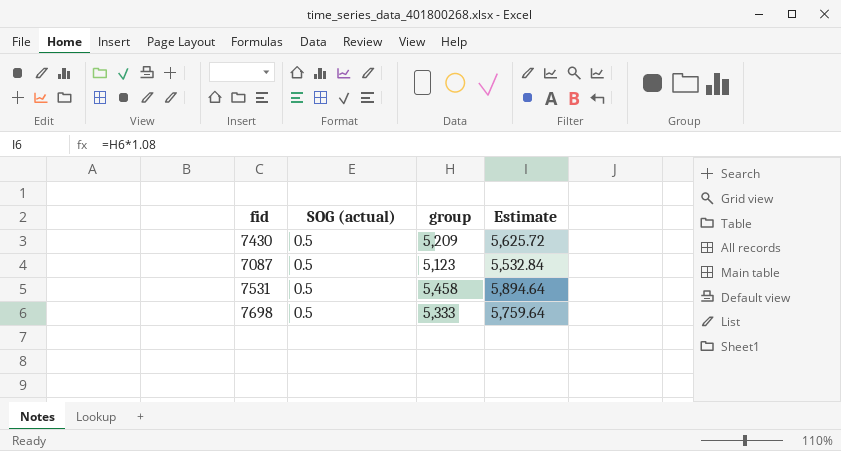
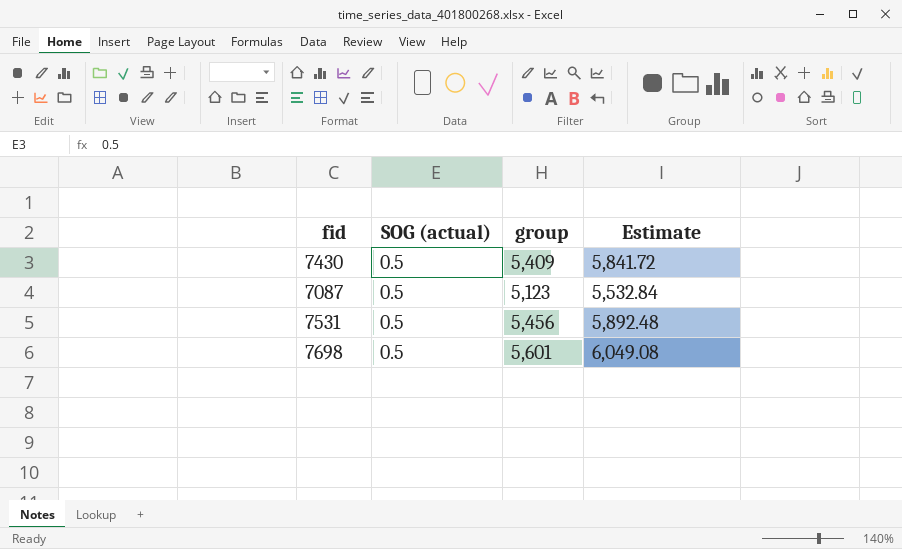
7430 | group: 5,209 -> 5,409
7430 | Estimate: 5,625.72 -> 5,841.72
7531 | group: 5,458 -> 5,456
7531 | Estimate: 5,894.64 -> 5,892.48
7698 | group: 5,333 -> 5,601
7698 | Estimate: 5,759.64 -> 6,049.08

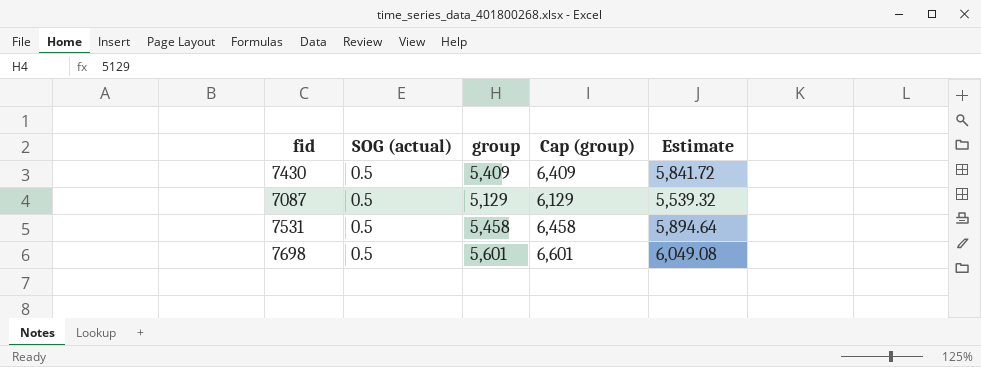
column Cap (group) | formula: none -> [group] + 1000
7087 | group: 5,123 -> 5,129
7087 | Estimate: 5,532.84 -> 5,539.32
7531 | group: 5,456 -> 5,458
7531 | Estimate: 5,892.48 -> 5,894.64

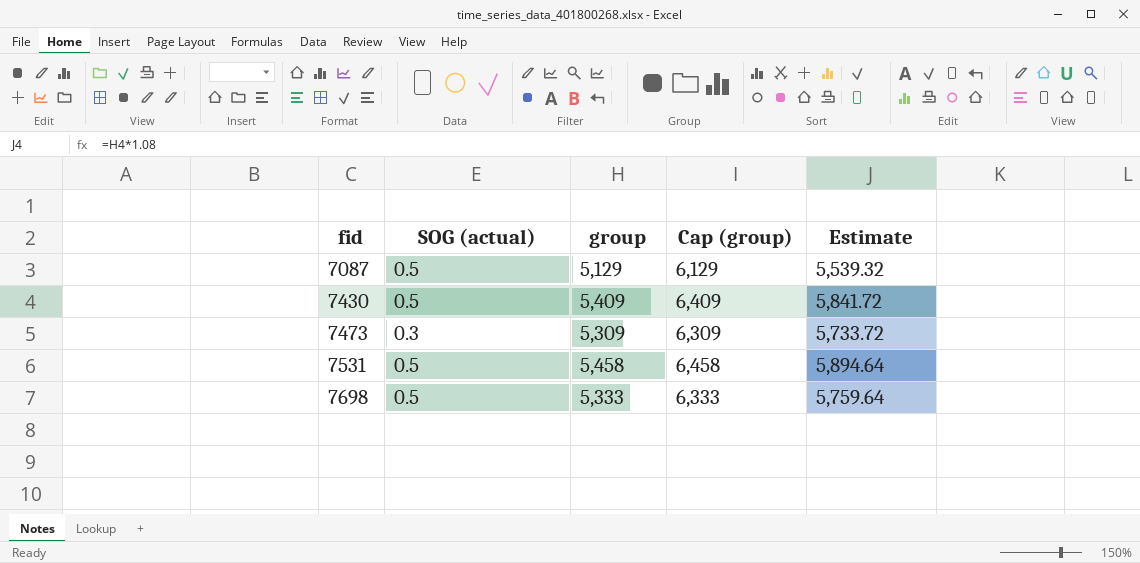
row order: none -> fid ascending
row 7473: none -> 0.3 | 5,309 | 6,309 | 5,733.72
7698 | group: 5,601 -> 5,333
7698 | Cap (group): 6,601 -> 6,333
7698 | Estimate: 6,049.08 -> 5,759.64

